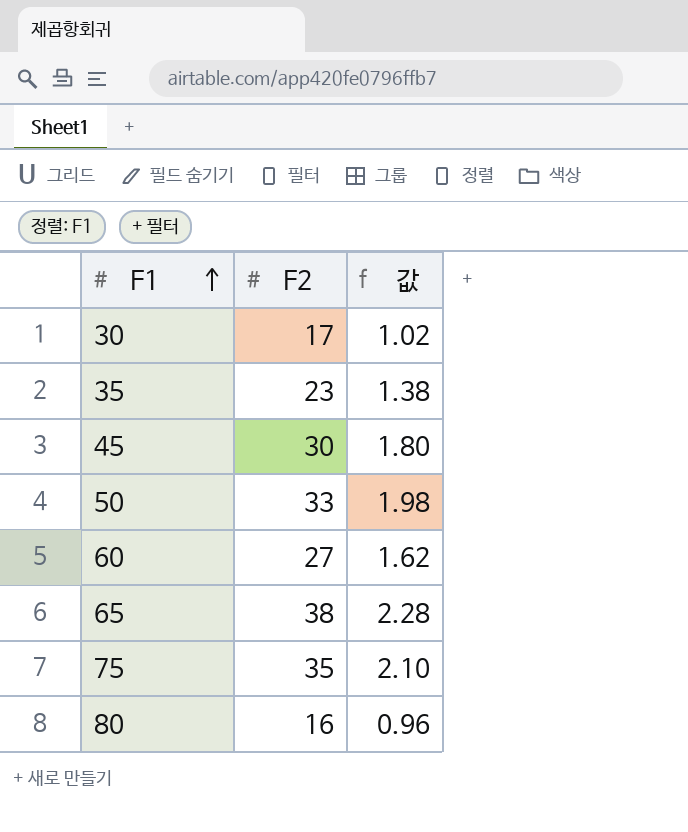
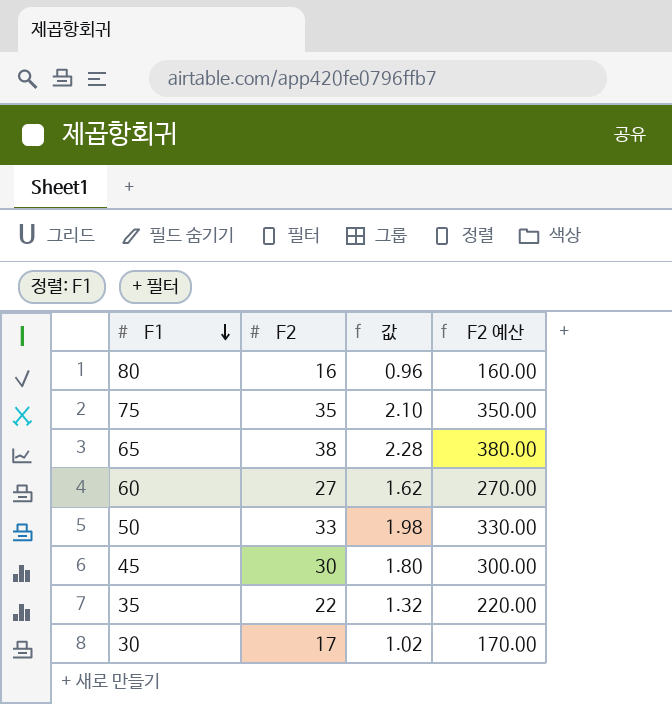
row order: F1 ascending -> F1 descending
column F2 예산 | formula: none -> [F2] * 10
35 | F2: 23 -> 22
35 | 값: 1.38 -> 1.32

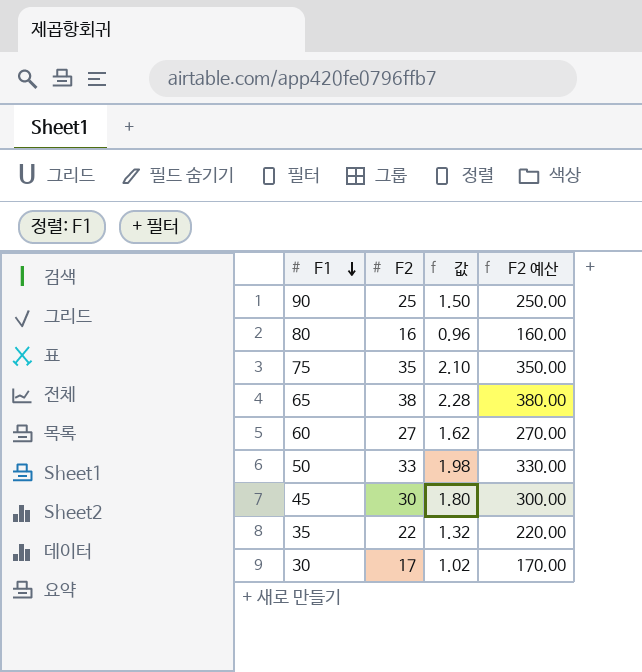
row 90: none -> 25 | 1.50 | 250.00

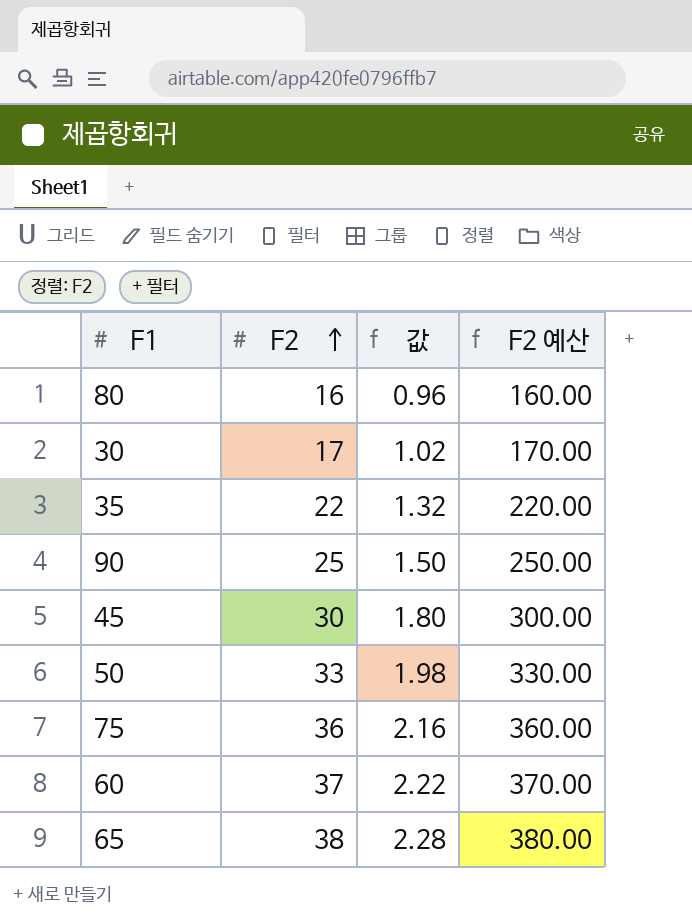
row order: F1 descending -> F2 ascending
75 | F2: 35 -> 36
75 | 값: 2.10 -> 2.16
75 | F2 예산: 350.00 -> 360.00
60 | F2: 27 -> 37
60 | 값: 1.62 -> 2.22
60 | F2 예산: 270.00 -> 370.00

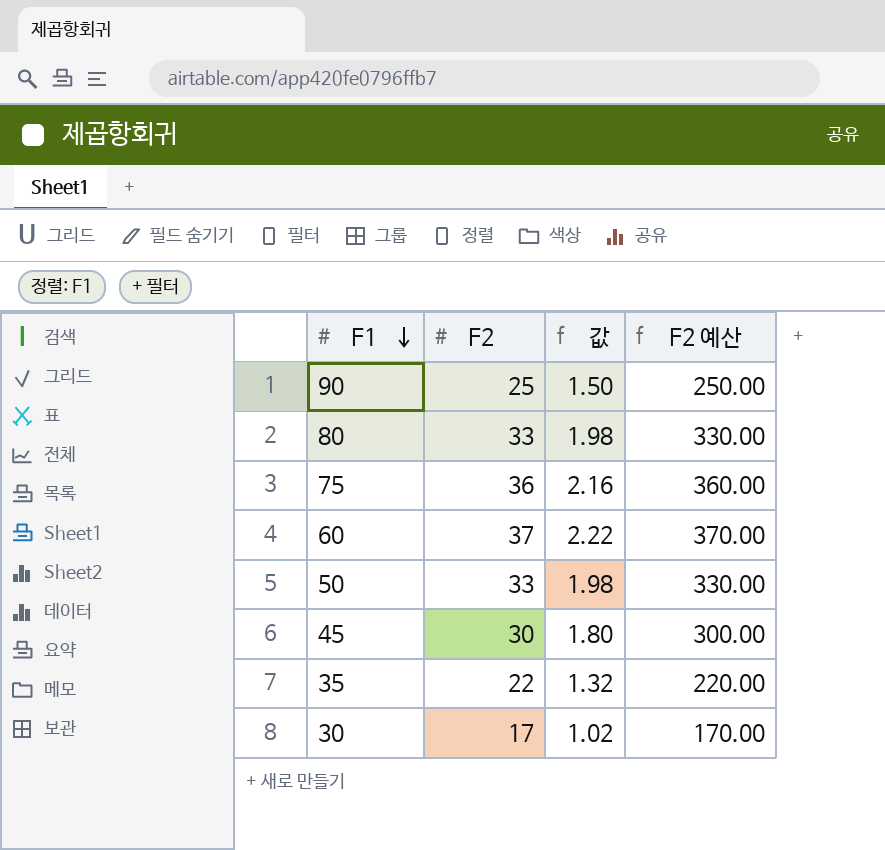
row order: F2 ascending -> F1 descending
row 65: 38 | 2.28 | 380.00 -> none
80 | F2: 16 -> 33
80 | 값: 0.96 -> 1.98
80 | F2 예산: 160.00 -> 330.00

